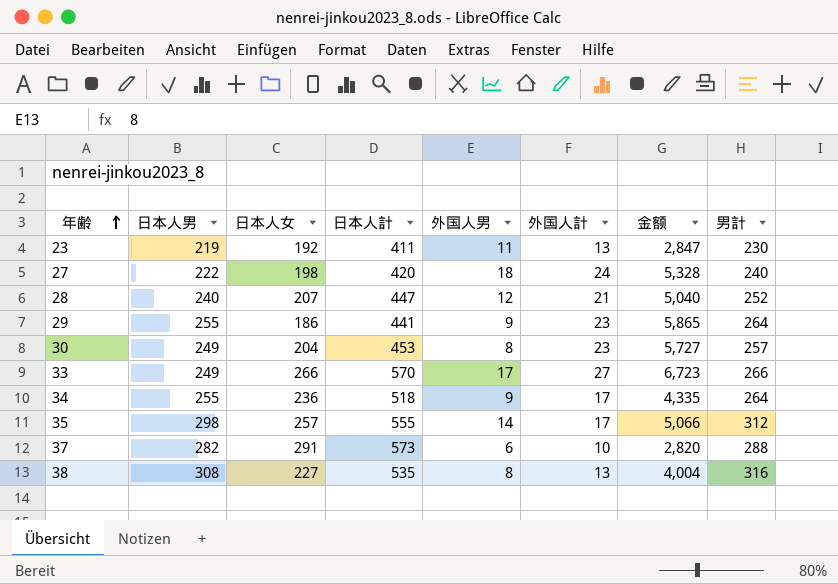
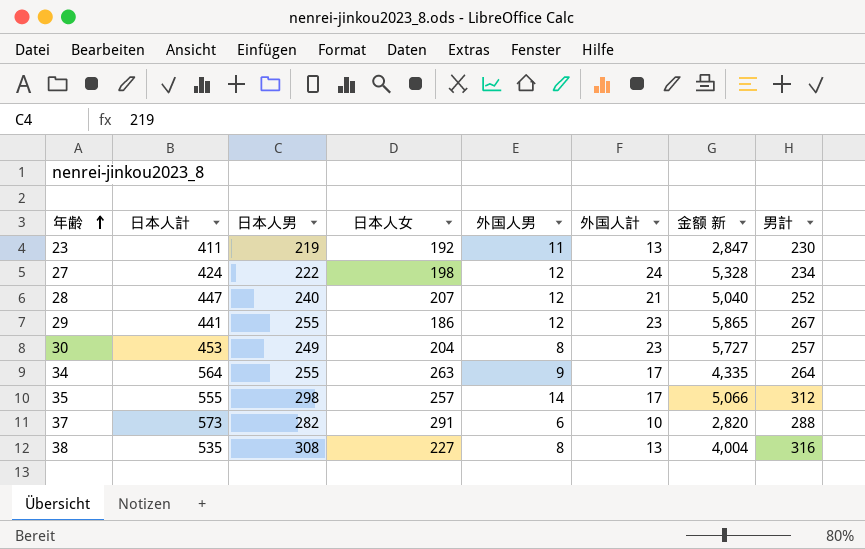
column 日本人計 | position: 4 -> 2
column name: 金额 -> 金额 新
row 33: 249 | 266 | 570 | 17 | 27 | 6,723 | 266 -> none
27 | 日本人計: 420 -> 424
27 | 外国人男: 18 -> 12
27 | 男計: 240 -> 234
29 | 外国人男: 9 -> 12
29 | 男計: 264 -> 267
34 | 日本人計: 518 -> 564
34 | 日本人女: 236 -> 263

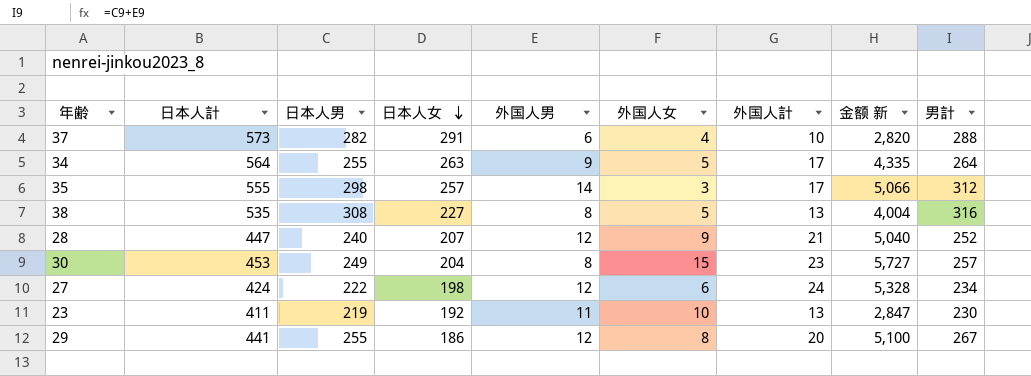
row order: 年齢 ascending -> 日本人女 descending
column 外国人女 | position: none -> 6
29 | 外国人計: 23 -> 20
29 | 金额 新: 5,865 -> 5,100

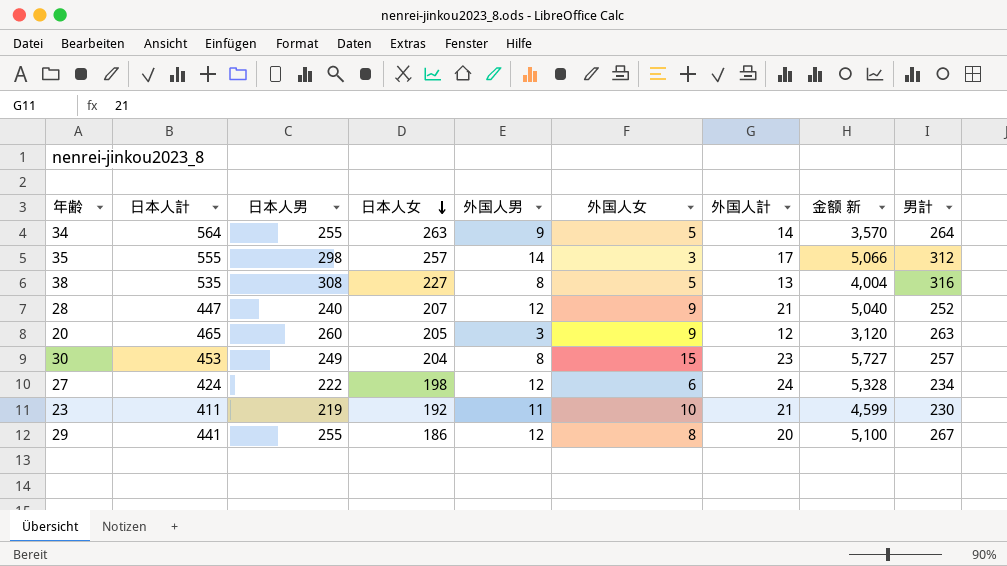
row 37: 573 | 282 | 291 | 6 | 4 | 10 | 2,820 | 288 -> none
34 | 外国人計: 17 -> 14
34 | 金额 新: 4,335 -> 3,570
row 20: none -> 465 | 260 | 205 | 3 | 9 | 12 | 3,120 | 263
23 | 外国人計: 13 -> 21
23 | 金额 新: 2,847 -> 4,599

